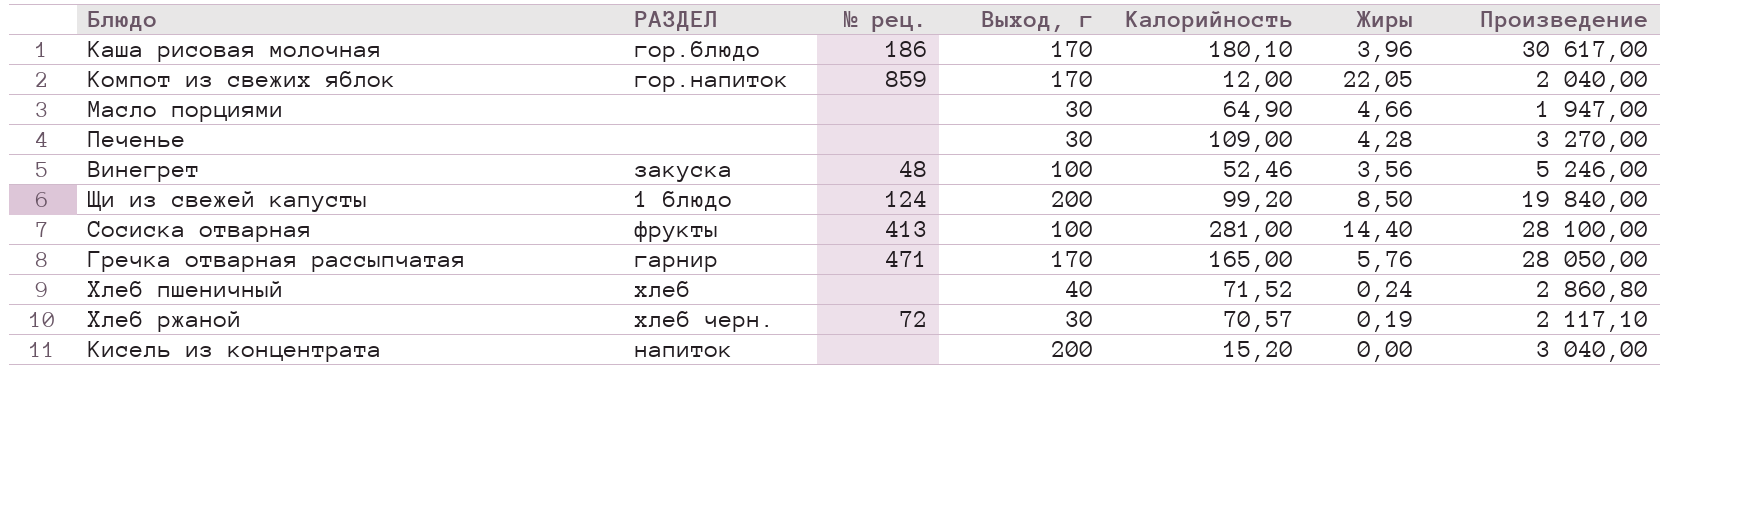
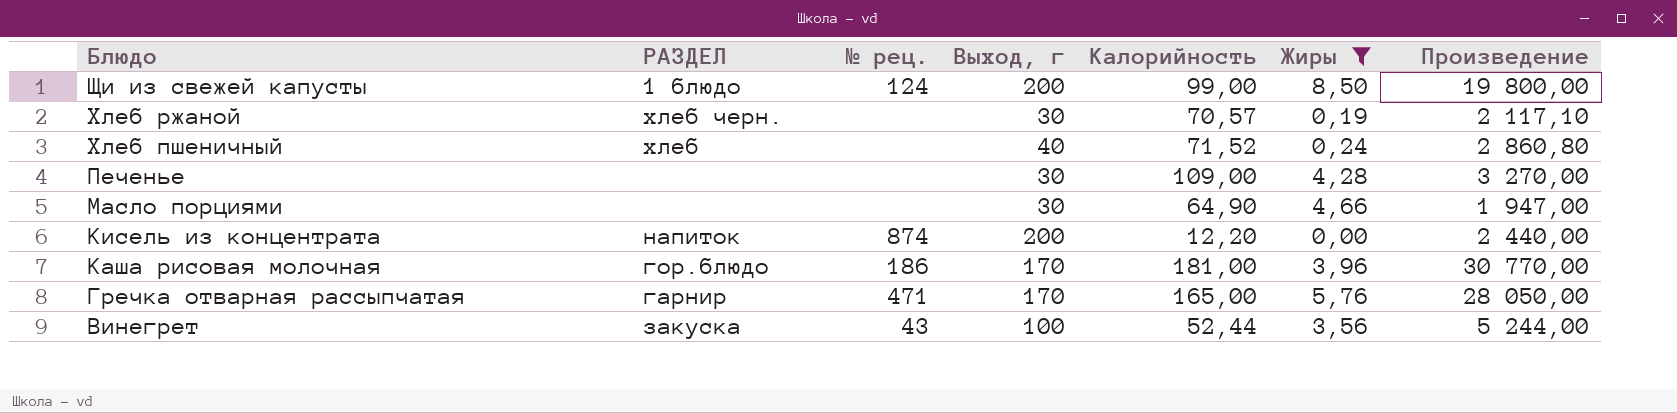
filter: none -> Жиры <= 8,50
row order: none -> Блюдо descending
Щи из свежей капусты | Калорийность: 99,20 -> 99,00
Щи из свежей капусты | Произведение: 19 840,00 -> 19 800,00
Хлеб ржаной | № рец.: 72 -> none
Кисель из концентрата | № рец.: none -> 874
Кисель из концентрата | Калорийность: 15,20 -> 12,20
Кисель из концентрата | Произведение: 3 040,00 -> 2 440,00
Каша рисовая молочная | Калорийность: 180,10 -> 181,00
Каша рисовая молочная | Произведение: 30 617,00 -> 30 770,00
Винегрет | № рец.: 48 -> 43
Винегрет | Калорийность: 52,46 -> 52,44
Винегрет | Произведение: 5 246,00 -> 5 244,00

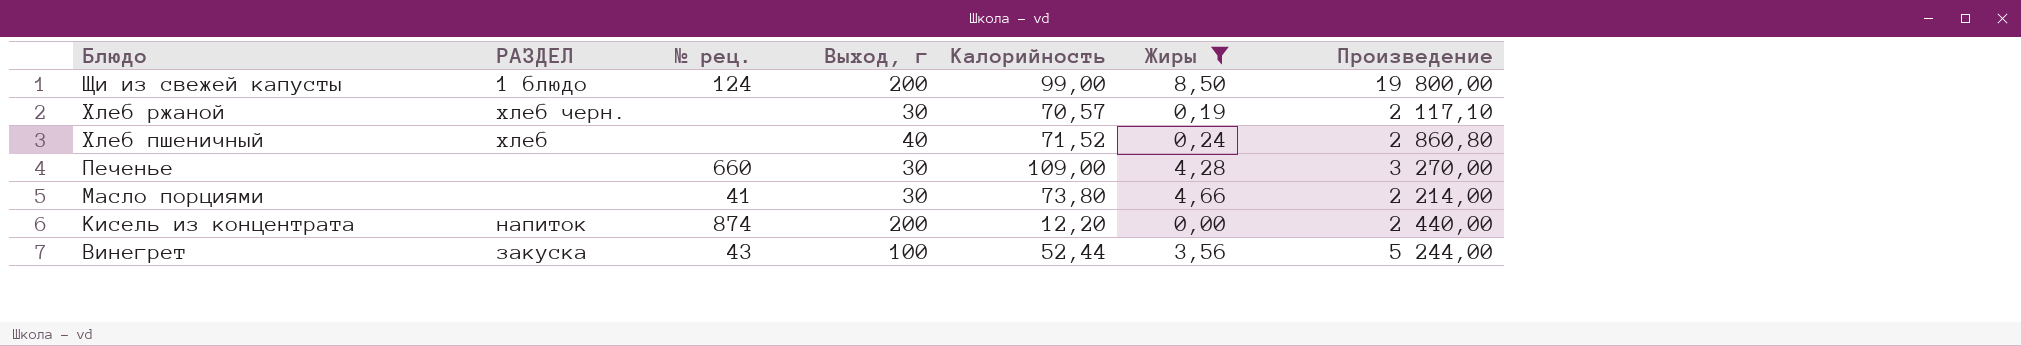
row Каша рисовая молочная: гор.блюдо | 186 | 170 | 181,00 | 3,96 | 30 770,00 -> none
row Гречка отварная рассыпчатая: гарнир | 471 | 170 | 165,00 | 5,76 | 28 050,00 -> none
Печенье | № рец.: none -> 660
Масло порциями | № рец.: none -> 41
Масло порциями | Калорийность: 64,90 -> 73,80
Масло порциями | Произведение: 1 947,00 -> 2 214,00

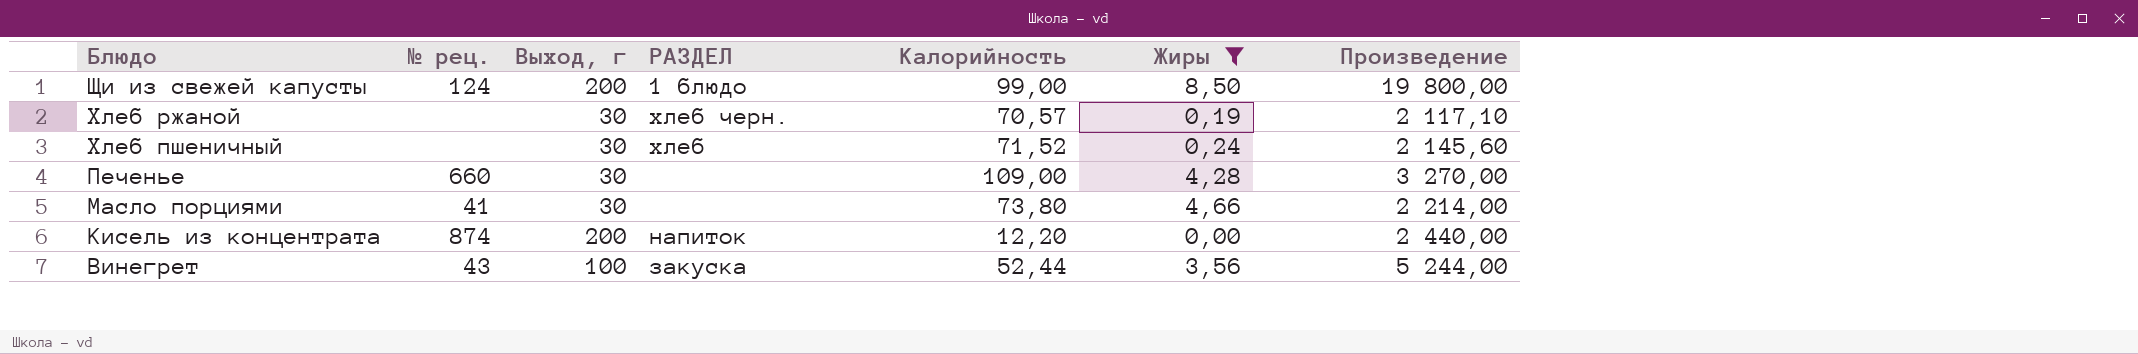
column РАЗДЕЛ | position: 2 -> 4
Хлеб пшеничный | Выход, г: 40 -> 30
Хлеб пшеничный | Произведение: 2 860,80 -> 2 145,60

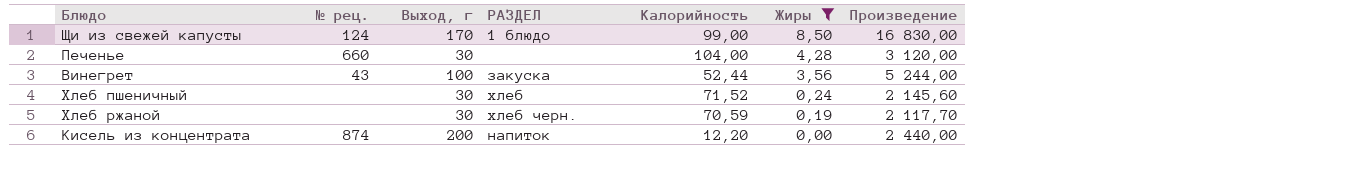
row order: Блюдо descending -> Жиры descending
row Масло порциями: 41 | 30 | none | 73,80 | 4,66 | 2 214,00 -> none
Щи из свежей капусты | Выход, г: 200 -> 170
Щи из свежей капусты | Произведение: 19 800,00 -> 16 830,00
Печенье | Калорийность: 109,00 -> 104,00
Печенье | Произведение: 3 270,00 -> 3 120,00
Хлеб ржаной | Калорийность: 70,57 -> 70,59
Хлеб ржаной | Произведение: 2 117,10 -> 2 117,70

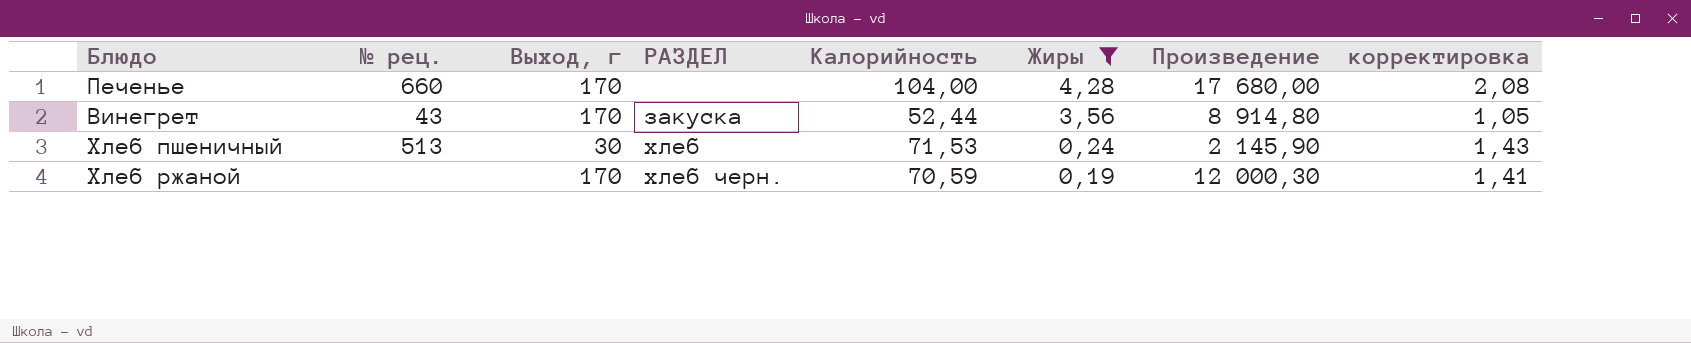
column корректировка | formula: none -> [Калорийность] * 0,02
row Щи из свежей капусты: 124 | 170 | 1 блюдо | 99,00 | 8,50 | 16 830,00 -> none
row Кисель из концентрата: 874 | 200 | напиток | 12,20 | 0,00 | 2 440,00 -> none
Печенье | Выход, г: 30 -> 170
Печенье | Произведение: 3 120,00 -> 17 680,00
Винегрет | Выход, г: 100 -> 170
Винегрет | Произведение: 5 244,00 -> 8 914,80
Хлеб пшеничный | № рец.: none -> 513
Хлеб пшеничный | Калорийность: 71,52 -> 71,53
Хлеб пшеничный | Произведение: 2 145,60 -> 2 145,90
Хлеб ржаной | Выход, г: 30 -> 170
Хлеб ржаной | Произведение: 2 117,70 -> 12 000,30

